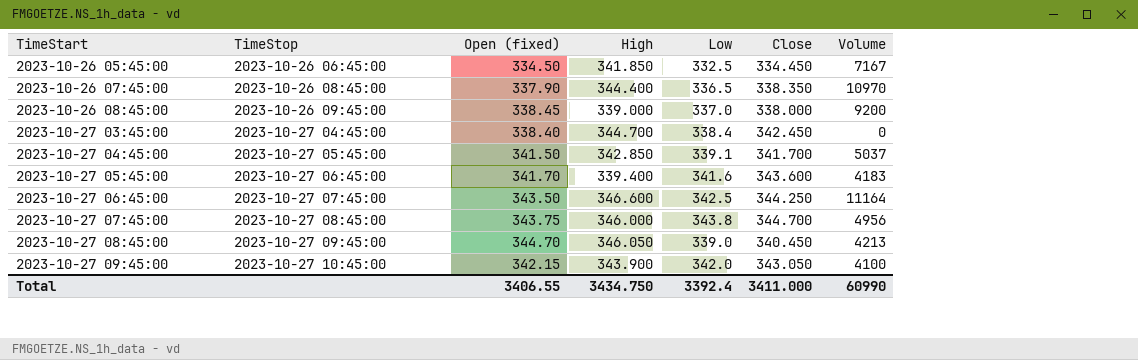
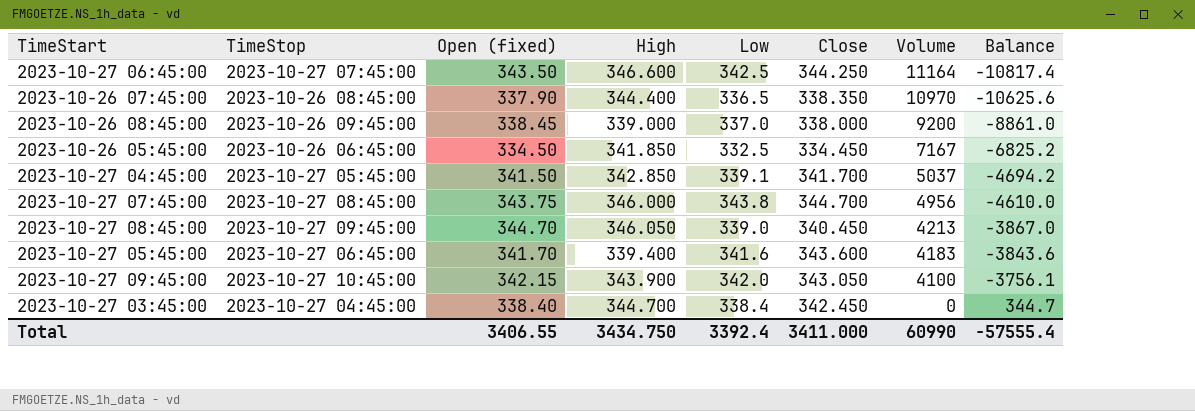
row order: TimeStart ascending -> Volume descending
column Balance | formula: none -> [High] - [Volume]

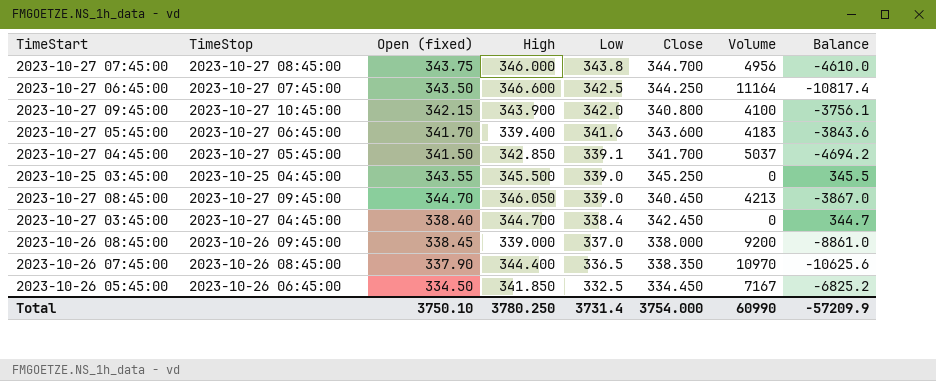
row order: Volume descending -> Low descending
2023-10-27 09:45:00 | Close: 343.050 -> 340.800
row 2023-10-25 03:45:00: none -> 2023-10-25 04:45:00 | 343.55 | 345.500 | 339.0 | 345.250 | 0 | 345.5
Total | Open (fixed): 3406.55 -> 3750.10
Total | High: 3434.750 -> 3780.250
Total | Low: 3392.4 -> 3731.4
Total | Close: 3411.000 -> 3754.000
Total | Balance: -57555.4 -> -57209.9

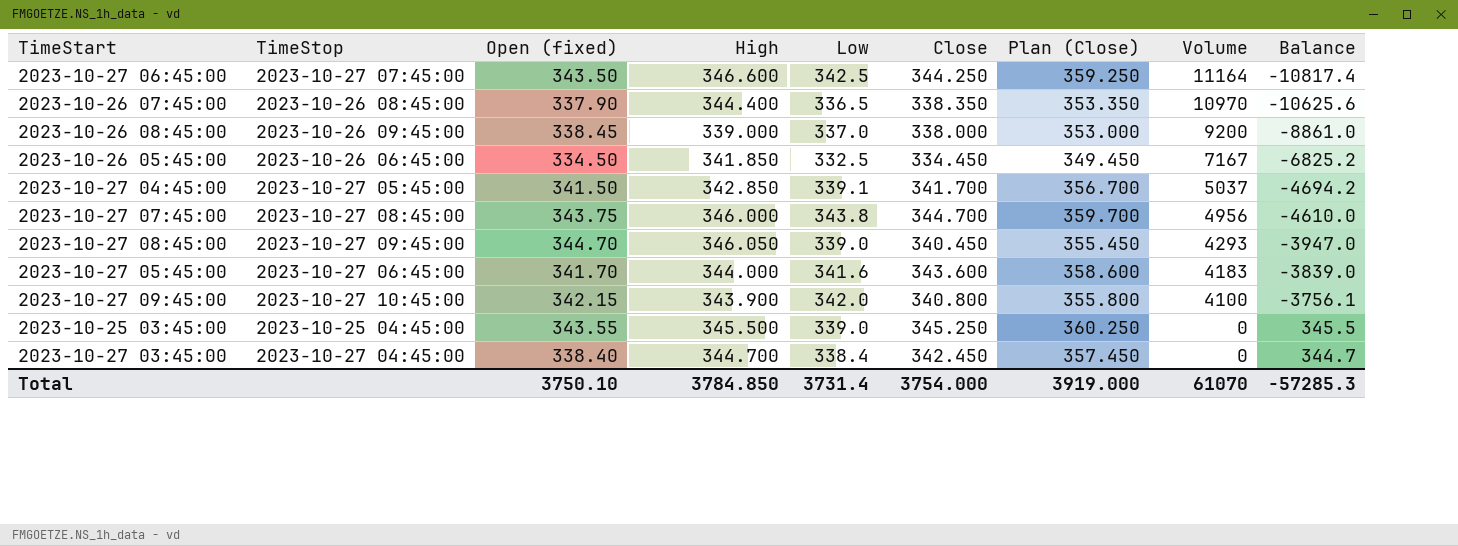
row order: Low descending -> Volume descending
column Plan (Close) | formula: none -> [Close] + 15
2023-10-27 08:45:00 | Volume: 4213 -> 4293
2023-10-27 08:45:00 | Balance: -3867.0 -> -3947.0
2023-10-27 05:45:00 | High: 339.400 -> 344.000
2023-10-27 05:45:00 | Balance: -3843.6 -> -3839.0
Total | High: 3780.250 -> 3784.850
Total | Volume: 60990 -> 61070
Total | Balance: -57209.9 -> -57285.3

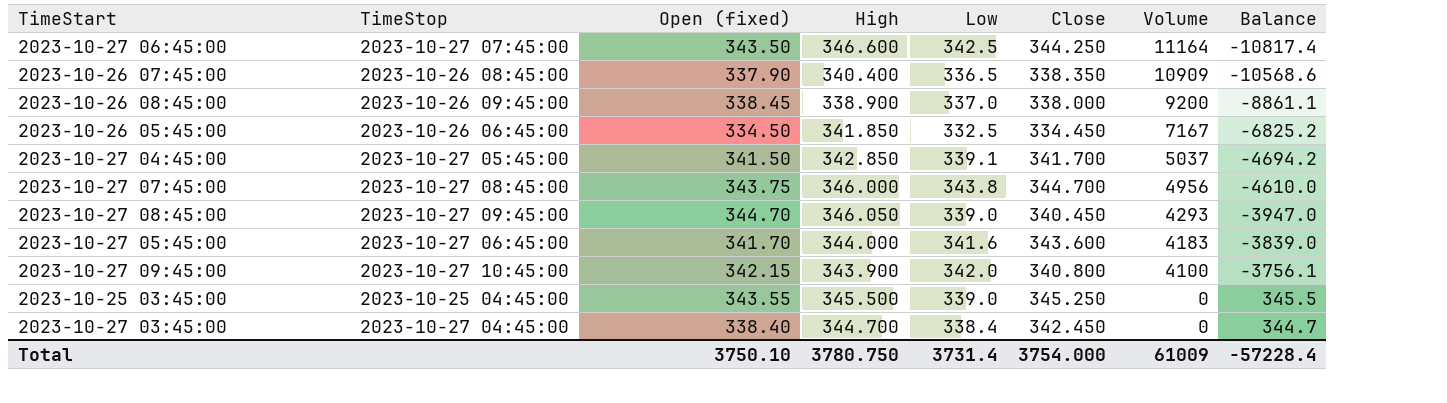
column Plan (Close) | formula: [Close] + 15 -> none
2023-10-26 07:45:00 | High: 344.400 -> 340.400
2023-10-26 07:45:00 | Volume: 10970 -> 10909
2023-10-26 07:45:00 | Balance: -10625.6 -> -10568.6
2023-10-26 08:45:00 | High: 339.000 -> 338.900
2023-10-26 08:45:00 | Balance: -8861.0 -> -8861.1
Total | High: 3784.850 -> 3780.750
Total | Volume: 61070 -> 61009
Total | Balance: -57285.3 -> -57228.4

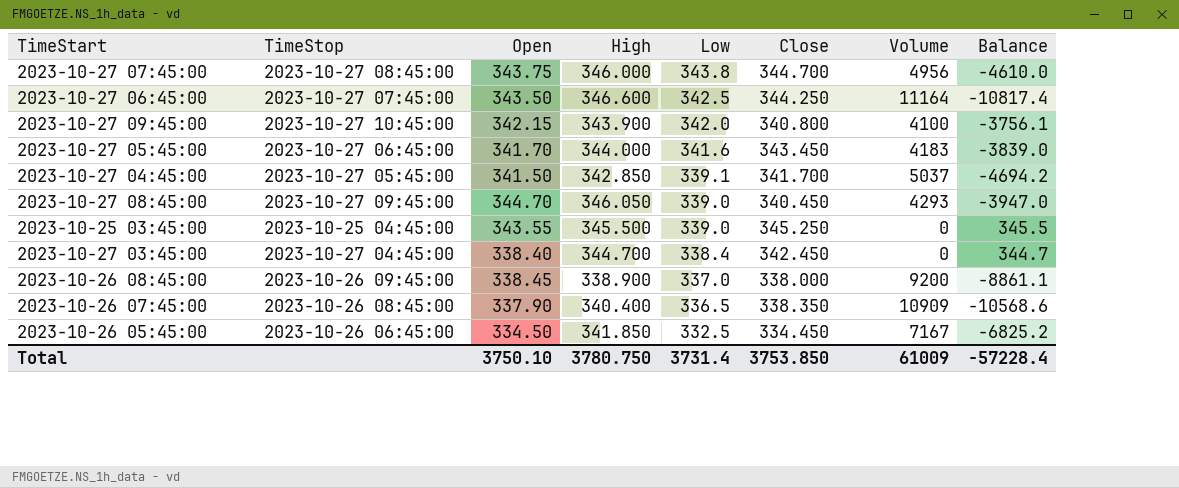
row order: Volume descending -> Low descending
column name: Open (fixed) -> Open
2023-10-27 05:45:00 | Close: 343.600 -> 343.450
Total | Close: 3754.000 -> 3753.850

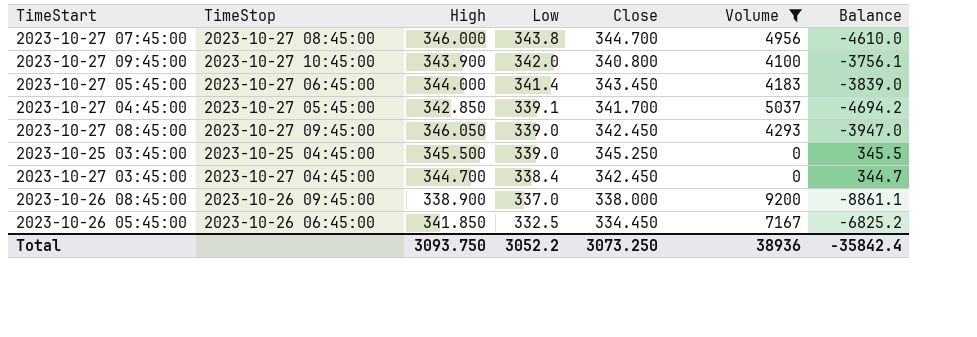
filter: none -> Volume <= 9200
column Open | position: 3 -> none
2023-10-27 05:45:00 | Low: 341.6 -> 341.4
2023-10-27 08:45:00 | Close: 340.450 -> 342.450
Total | High: 3780.750 -> 3093.750
Total | Low: 3731.4 -> 3052.2
Total | Close: 3753.850 -> 3073.250
Total | Volume: 61009 -> 38936
Total | Balance: -57228.4 -> -35842.4

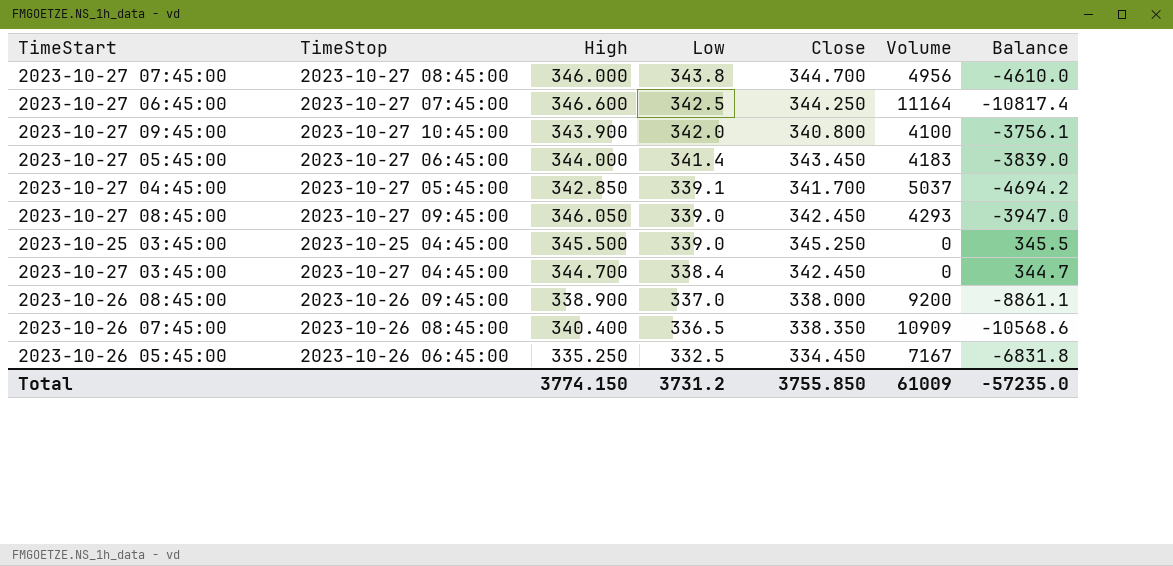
filter: Volume <= 9200 -> none
2023-10-26 05:45:00 | High: 341.850 -> 335.250
2023-10-26 05:45:00 | Balance: -6825.2 -> -6831.8
Total | High: 3093.750 -> 3774.150
Total | Low: 3052.2 -> 3731.2
Total | Close: 3073.250 -> 3755.850
Total | Volume: 38936 -> 61009
Total | Balance: -35842.4 -> -57235.0

